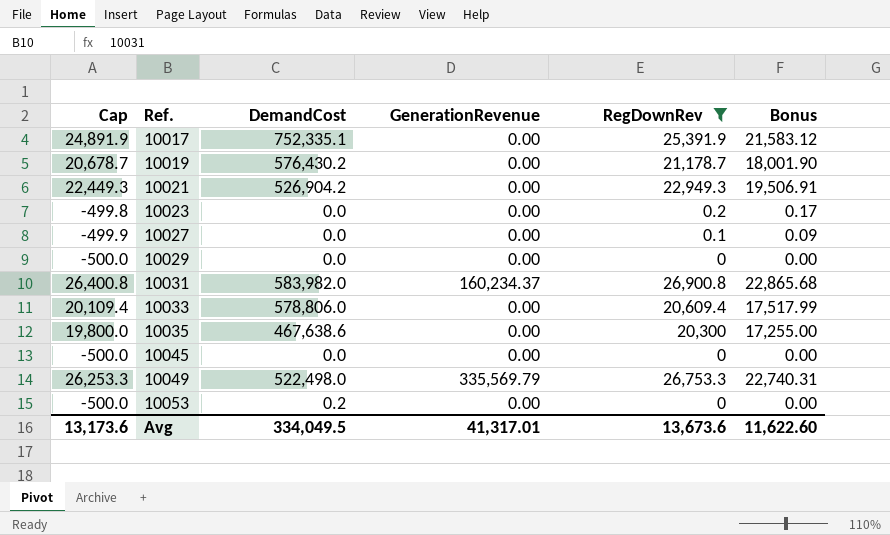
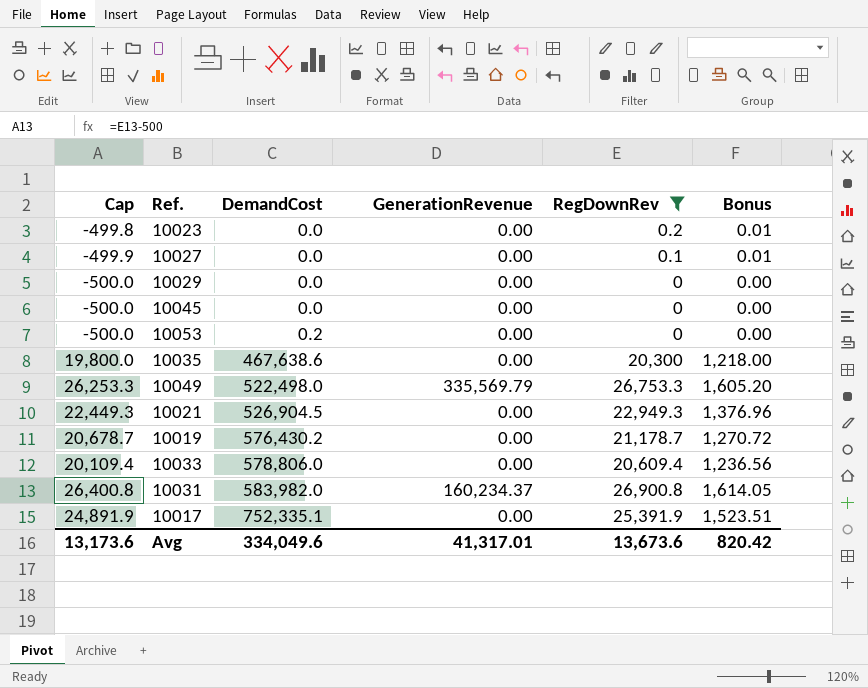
row order: Ref. ascending -> DemandCost ascending
column Bonus | formula: [RegDownRev] * 0.85 -> [RegDownRev] * 0.06
10021 | DemandCost: 526,904.2 -> 526,904.5
Avg | DemandCost: 334,049.5 -> 334,049.6
Avg | Bonus: 11,622.60 -> 820.42

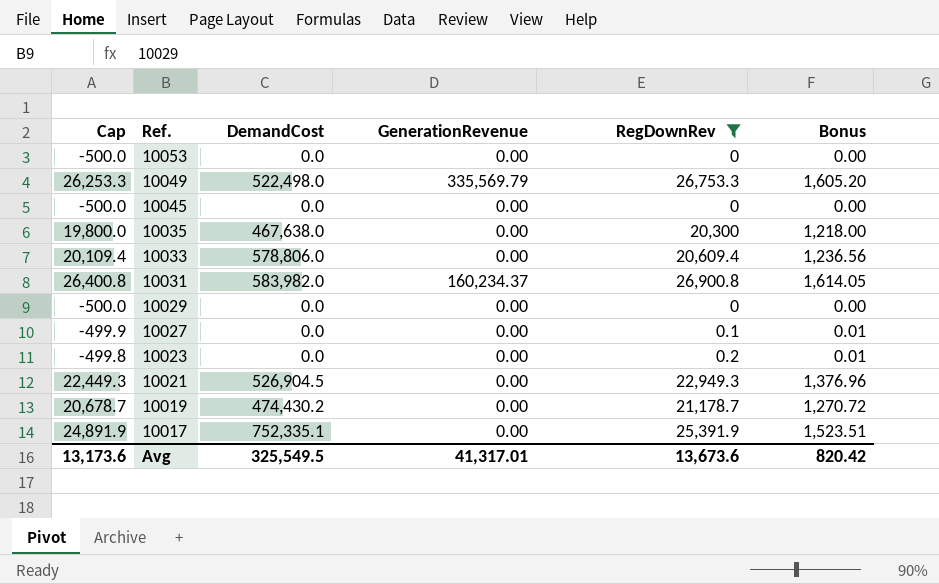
row order: DemandCost ascending -> Ref. descending
10053 | DemandCost: 0.2 -> 0.0
10035 | DemandCost: 467,638.6 -> 467,638.0
10019 | DemandCost: 576,430.2 -> 474,430.2
Avg | DemandCost: 334,049.6 -> 325,549.5

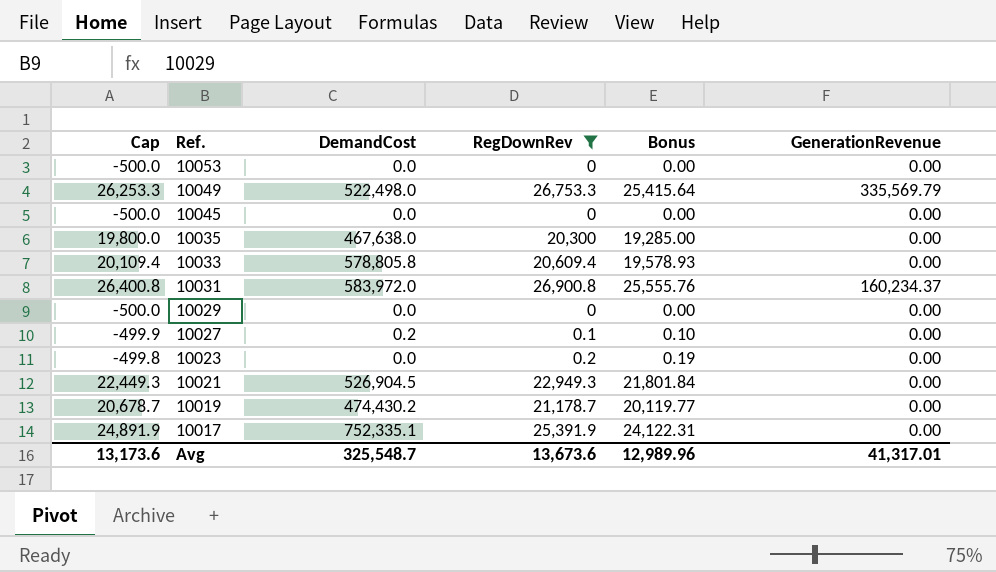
column Bonus | formula: [RegDownRev] * 0.06 -> [RegDownRev] * 0.95
column GenerationRevenue | position: 4 -> 6
10033 | DemandCost: 578,806.0 -> 578,805.8
10031 | DemandCost: 583,982.0 -> 583,972.0
10027 | DemandCost: 0.0 -> 0.2
Avg | DemandCost: 325,549.5 -> 325,548.7
Avg | Bonus: 820.42 -> 12,989.96

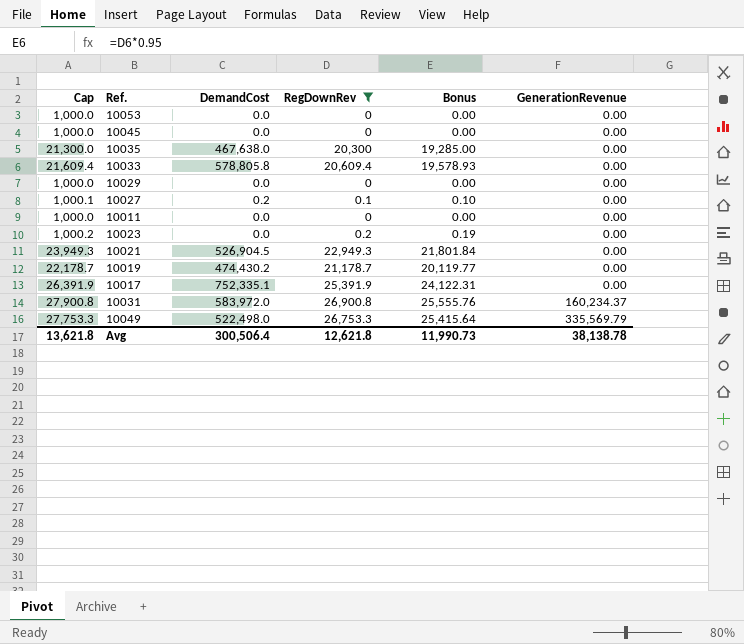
row order: Ref. descending -> GenerationRevenue ascending
column Cap | formula: [RegDownRev] - 500 -> [RegDownRev] + 1000
row 10011: none -> 1,000.0 | 0.0 | 0 | 0.00 | 0.00
Avg | Cap: 13,173.6 -> 13,621.8
Avg | DemandCost: 325,548.7 -> 300,506.4
Avg | RegDownRev: 13,673.6 -> 12,621.8
Avg | Bonus: 12,989.96 -> 11,990.73
Avg | GenerationRevenue: 41,317.01 -> 38,138.78

